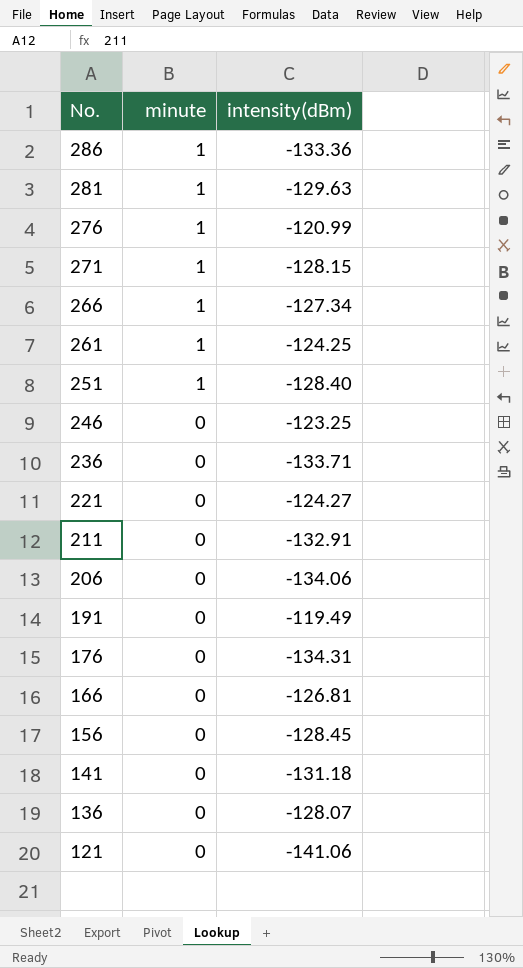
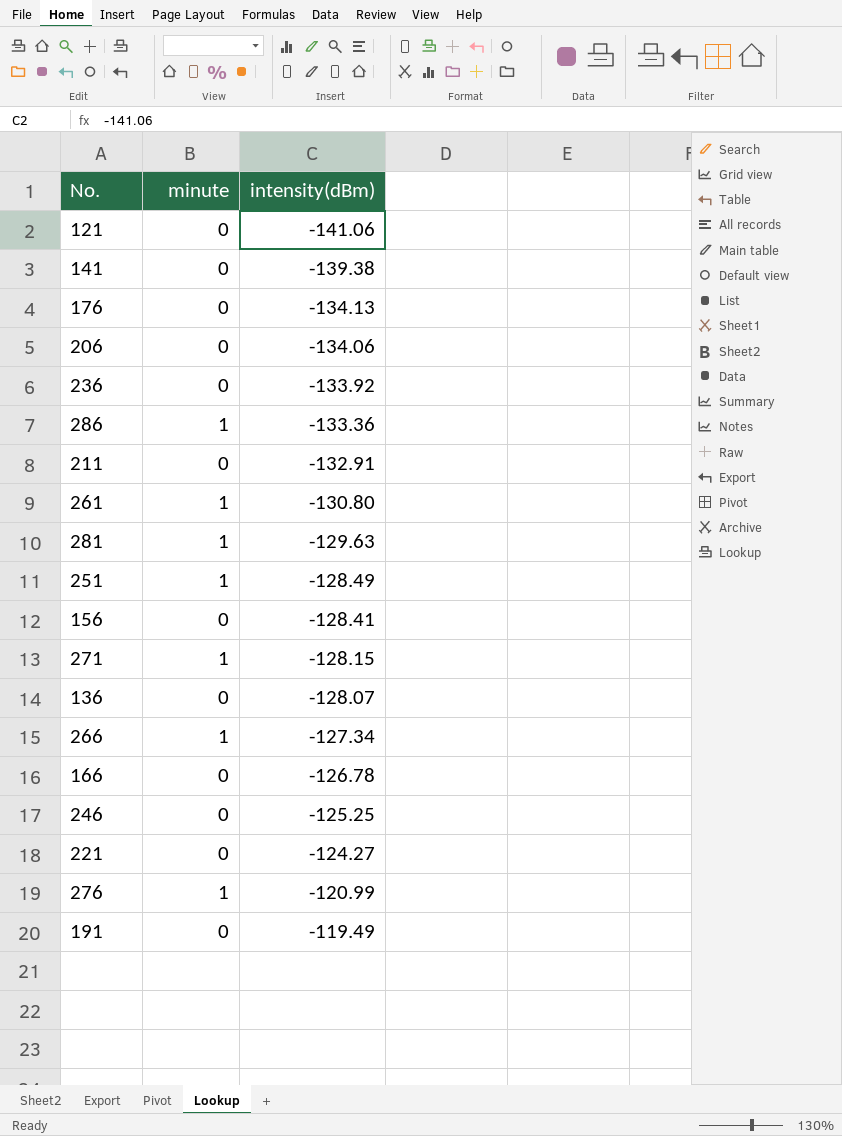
row order: No. descending -> intensity(dBm) ascending
141 | intensity(dBm): -131.18 -> -139.38
176 | intensity(dBm): -134.31 -> -134.13
236 | intensity(dBm): -133.71 -> -133.92
261 | intensity(dBm): -124.25 -> -130.80
251 | intensity(dBm): -128.40 -> -128.49
156 | intensity(dBm): -128.45 -> -128.41
166 | intensity(dBm): -126.81 -> -126.78
246 | intensity(dBm): -123.25 -> -125.25

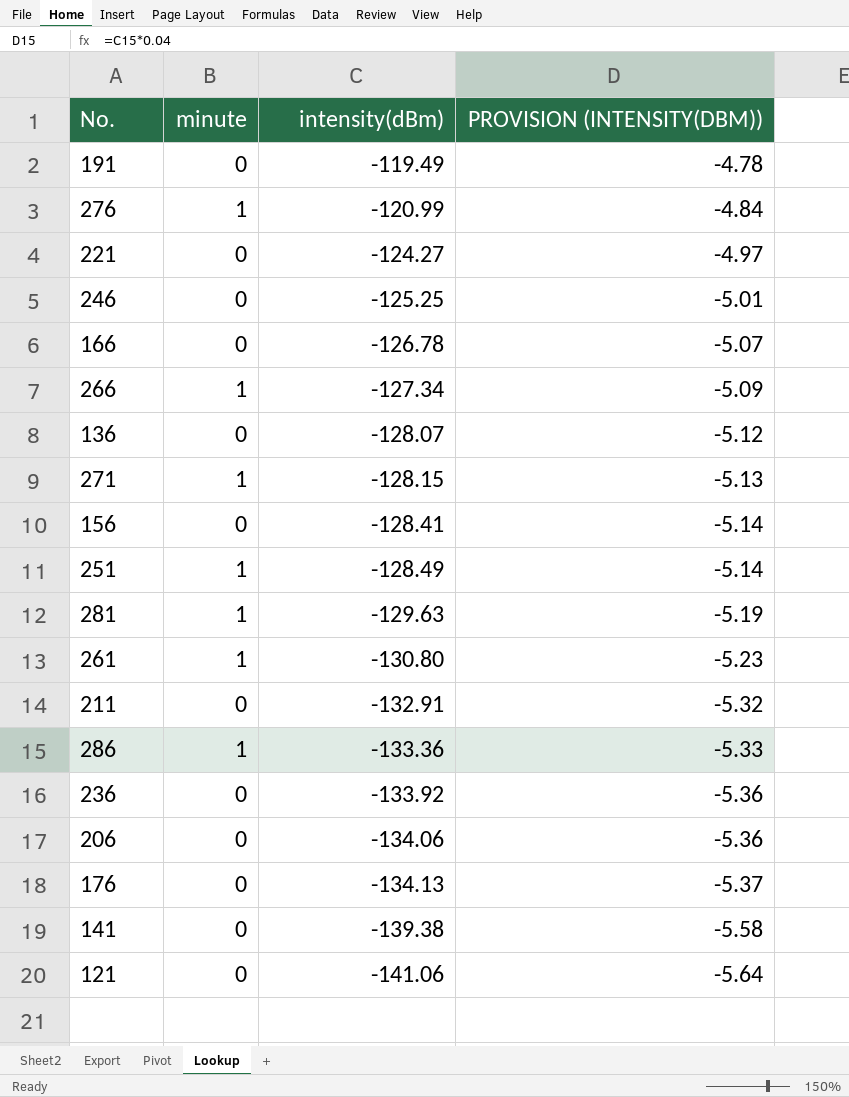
row order: intensity(dBm) ascending -> intensity(dBm) descending
column PROVISION (INTENSITY(DBM)) | formula: none -> [intensity(dBm)] * 0.04

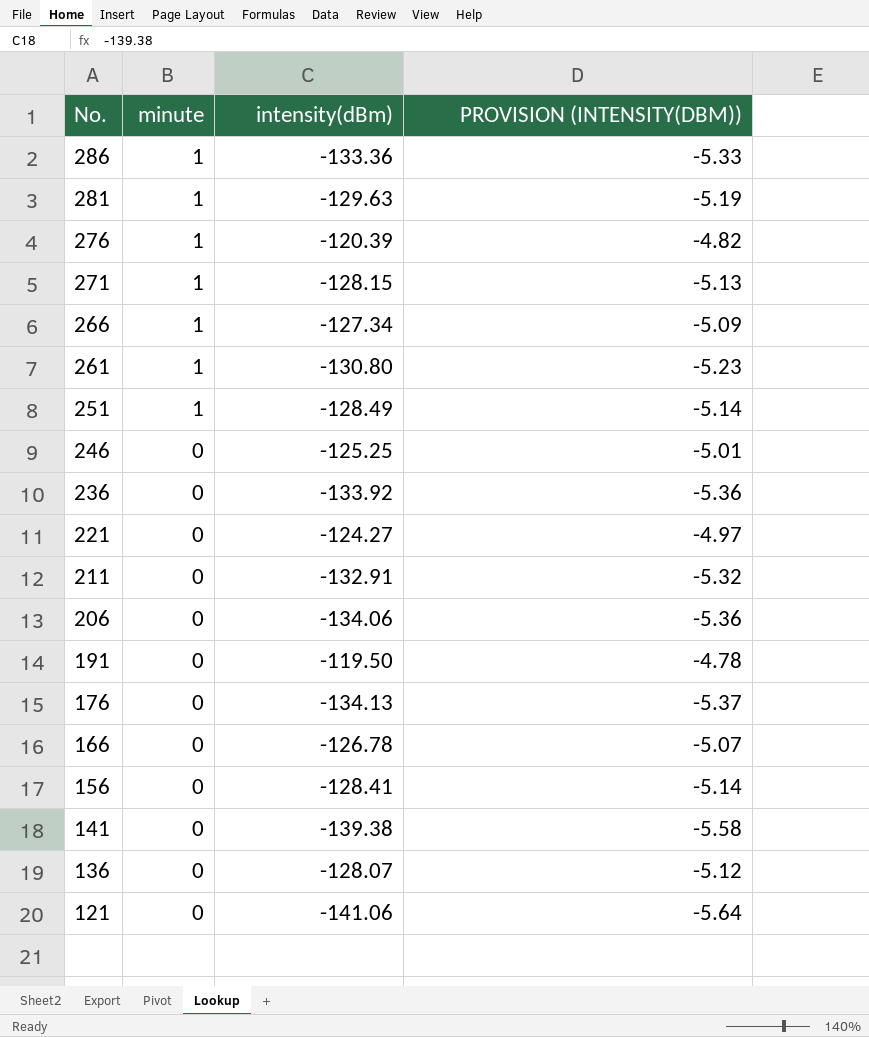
row order: intensity(dBm) descending -> No. descending
276 | intensity(dBm): -120.99 -> -120.39
276 | PROVISION (INTENSITY(DBM)): -4.84 -> -4.82
191 | intensity(dBm): -119.49 -> -119.50

